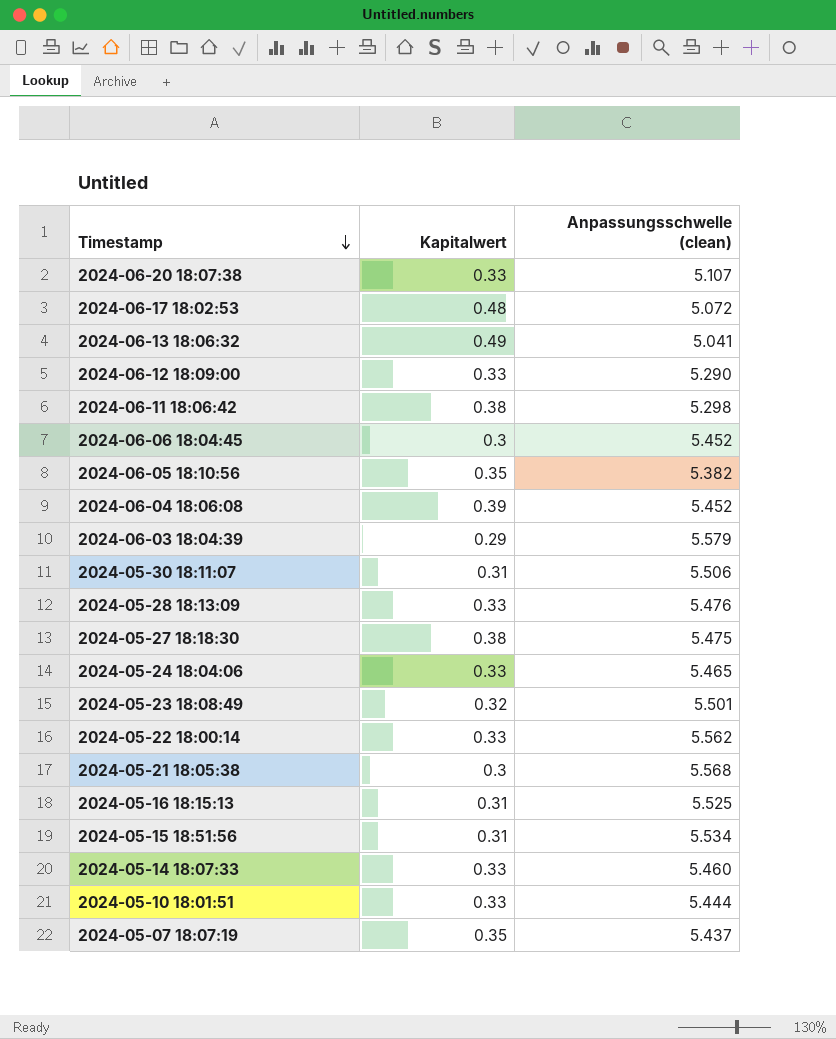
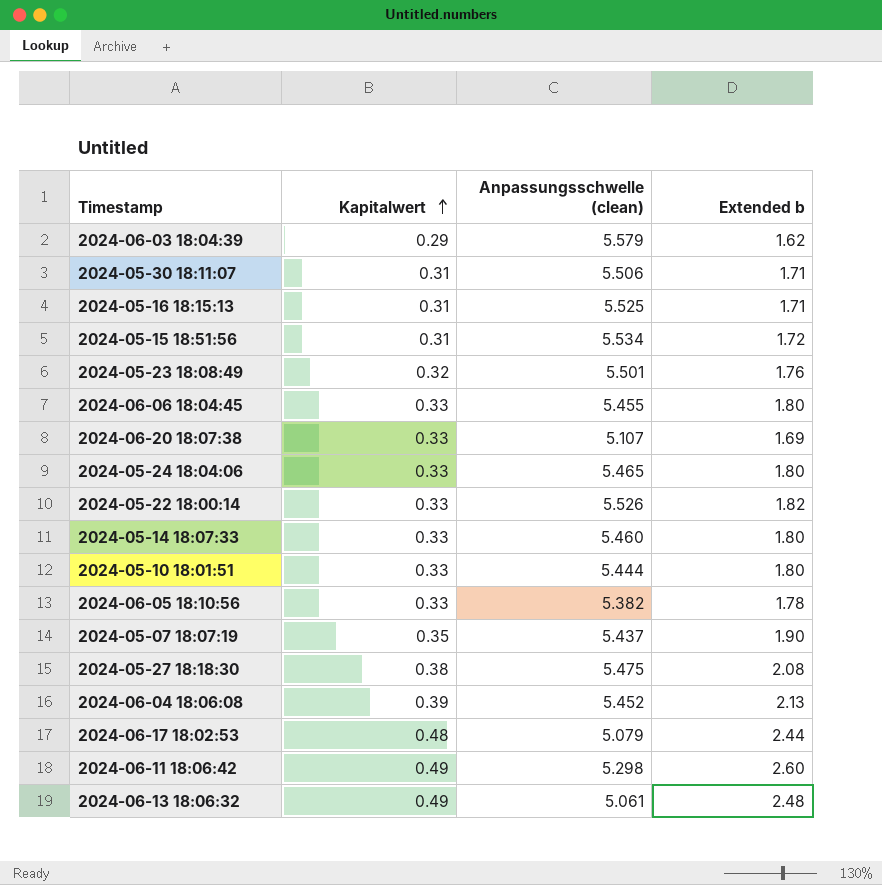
row order: Timestamp descending -> Kapitalwert ascending
column Extended b | formula: none -> [Kapitalwert] * [Anpassungsschwelle (clean)]
row 2024-06-12 18:09:00: 0.33 | 5.290 -> none
row 2024-05-28 18:13:09: 0.33 | 5.476 -> none
row 2024-05-21 18:05:38: 0.3 | 5.568 -> none
2024-06-06 18:04:45 | Kapitalwert: 0.3 -> 0.33
2024-06-06 18:04:45 | Anpassungsschwelle (clean): 5.452 -> 5.455
2024-05-22 18:00:14 | Anpassungsschwelle (clean): 5.562 -> 5.526
2024-06-05 18:10:56 | Kapitalwert: 0.35 -> 0.33
2024-06-17 18:02:53 | Anpassungsschwelle (clean): 5.072 -> 5.079
2024-06-11 18:06:42 | Kapitalwert: 0.38 -> 0.49
2024-06-13 18:06:32 | Anpassungsschwelle (clean): 5.041 -> 5.061

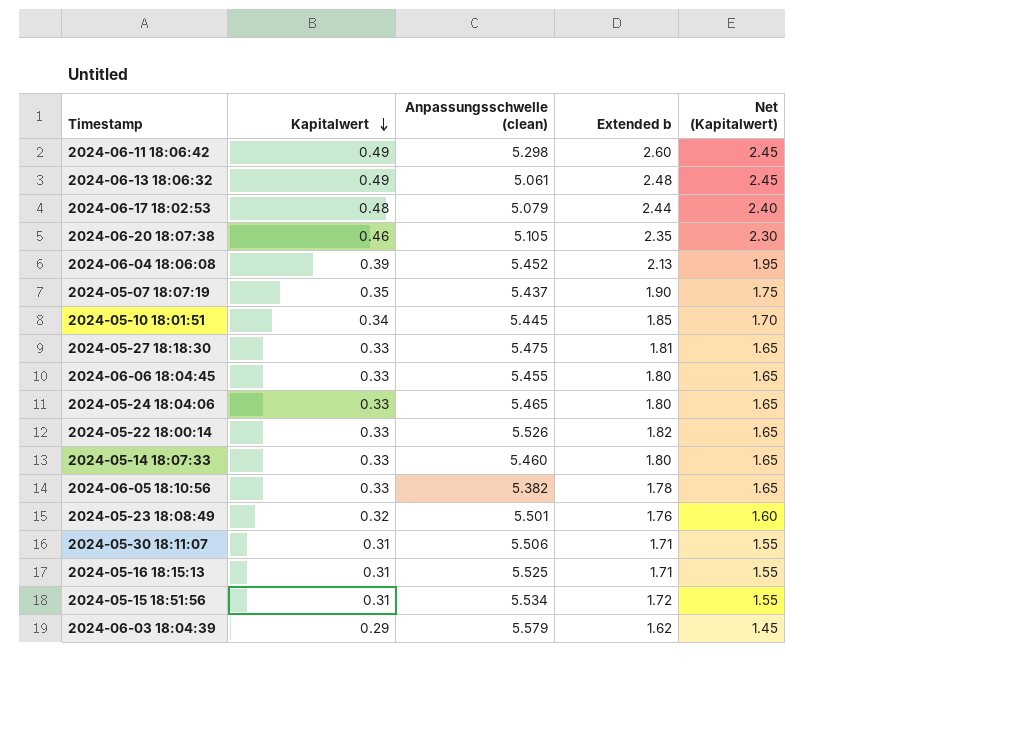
row order: Kapitalwert ascending -> Kapitalwert descending
column Net (Kapitalwert) | formula: none -> [Kapitalwert] * 5
2024-06-20 18:07:38 | Kapitalwert: 0.33 -> 0.46
2024-06-20 18:07:38 | Anpassungsschwelle (clean): 5.107 -> 5.105
2024-06-20 18:07:38 | Extended b: 1.69 -> 2.35
2024-05-10 18:01:51 | Kapitalwert: 0.33 -> 0.34
2024-05-10 18:01:51 | Anpassungsschwelle (clean): 5.444 -> 5.445
2024-05-10 18:01:51 | Extended b: 1.80 -> 1.85
2024-05-27 18:18:30 | Kapitalwert: 0.38 -> 0.33
2024-05-27 18:18:30 | Extended b: 2.08 -> 1.81

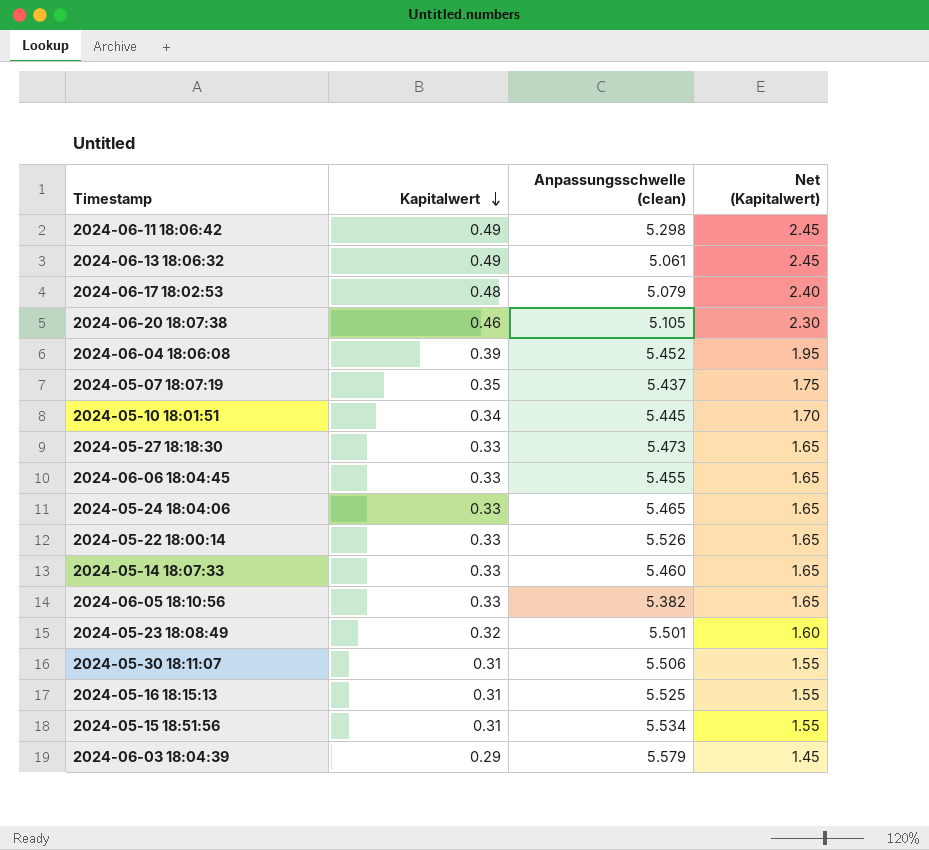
column Extended b | formula: [Kapitalwert] * [Anpassungsschwelle (clean)] -> none
2024-05-27 18:18:30 | Anpassungsschwelle (clean): 5.475 -> 5.473

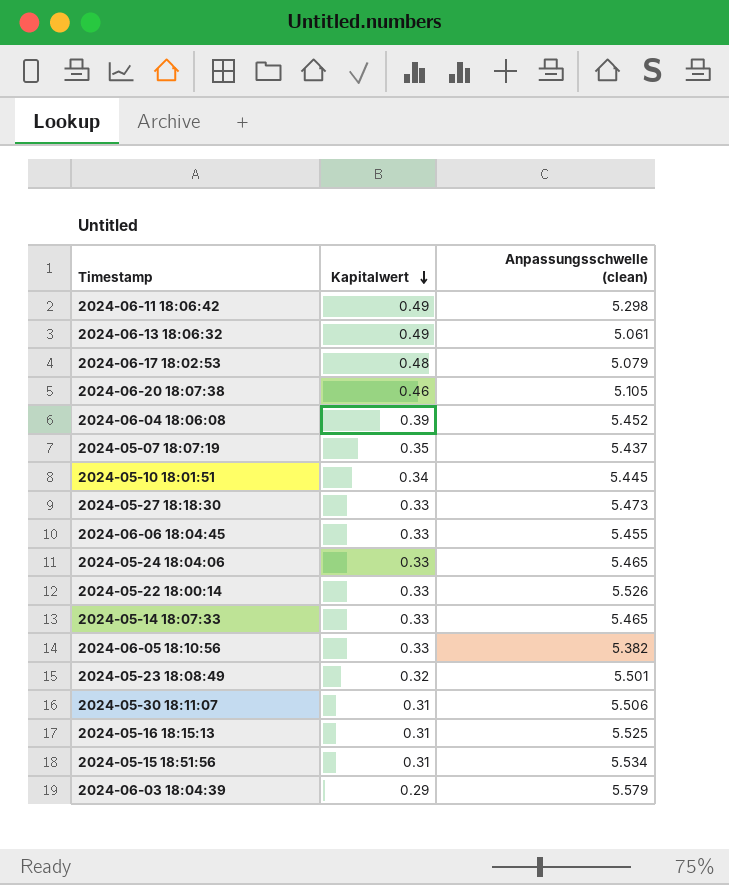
column Net (Kapitalwert) | formula: [Kapitalwert] * 5 -> none
2024-05-14 18:07:33 | Anpassungsschwelle (clean): 5.460 -> 5.465

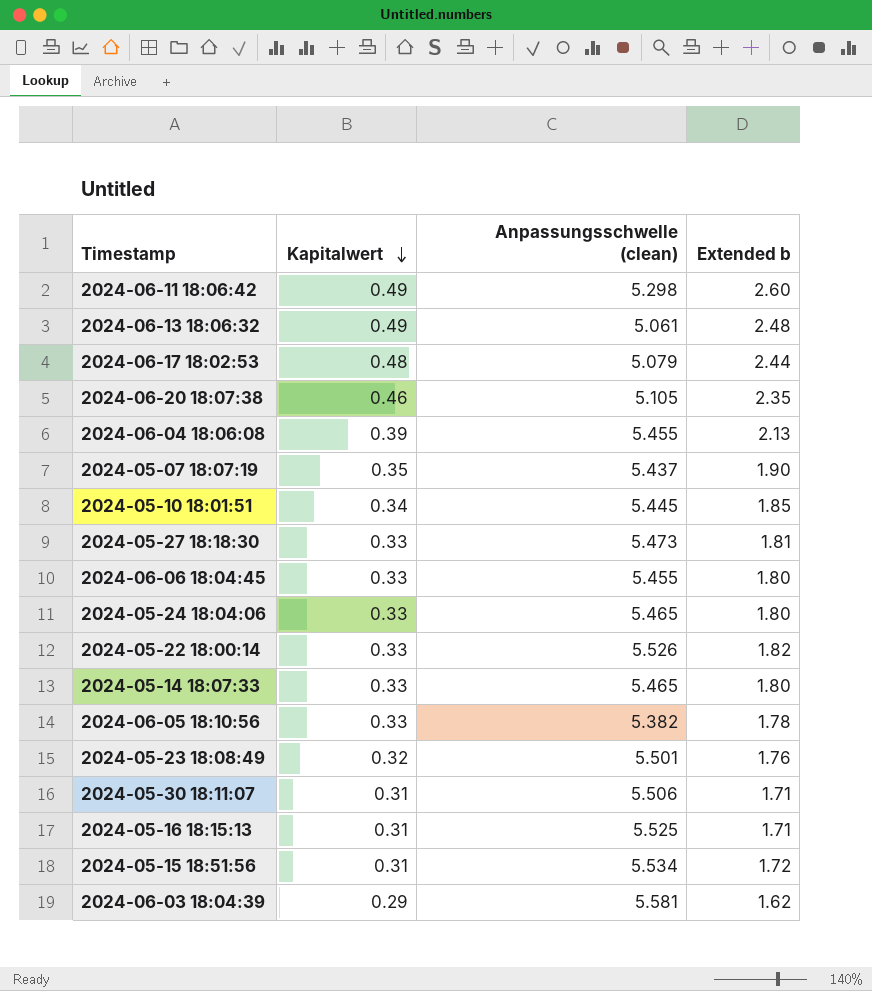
column Extended b | formula: none -> [Kapitalwert] * [Anpassungsschwelle (clean)]
2024-06-04 18:06:08 | Anpassungsschwelle (clean): 5.452 -> 5.455
2024-06-03 18:04:39 | Anpassungsschwelle (clean): 5.579 -> 5.581

